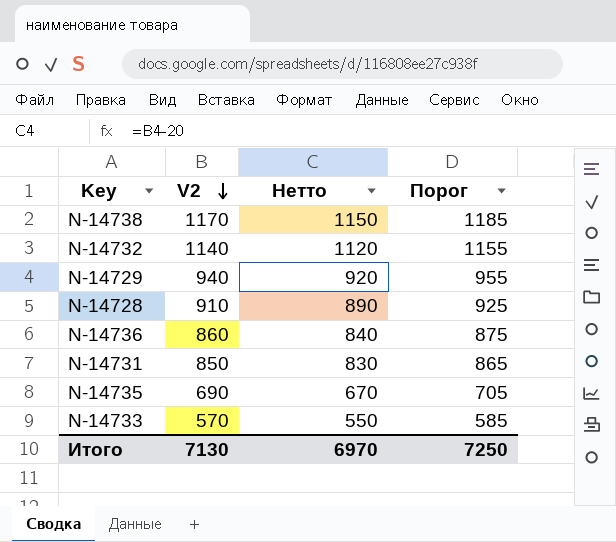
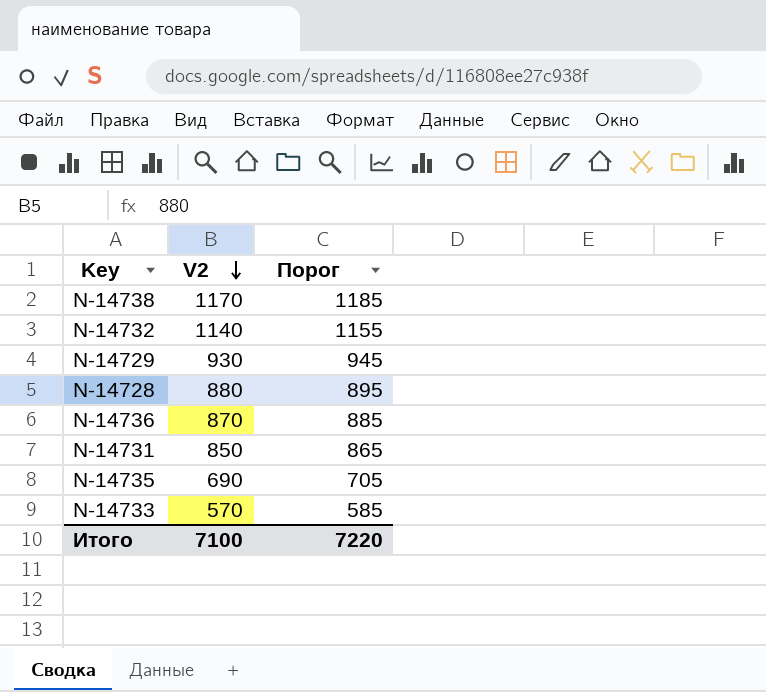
column Нетто | formula: [V2] - 20 -> none
N-14729 | V2: 940 -> 930
N-14729 | Порог: 955 -> 945
N-14728 | V2: 910 -> 880
N-14728 | Порог: 925 -> 895
N-14736 | V2: 860 -> 870
N-14736 | Порог: 875 -> 885
Итого | V2: 7130 -> 7100
Итого | Порог: 7250 -> 7220

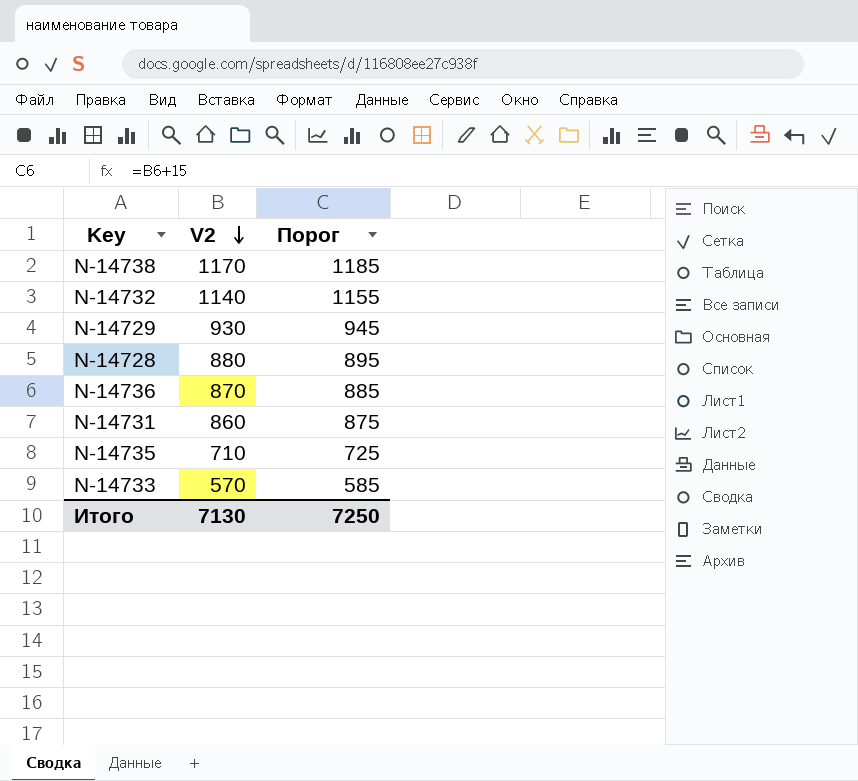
N-14731 | V2: 850 -> 860
N-14731 | Порог: 865 -> 875
N-14735 | V2: 690 -> 710
N-14735 | Порог: 705 -> 725
Итого | V2: 7100 -> 7130
Итого | Порог: 7220 -> 7250

